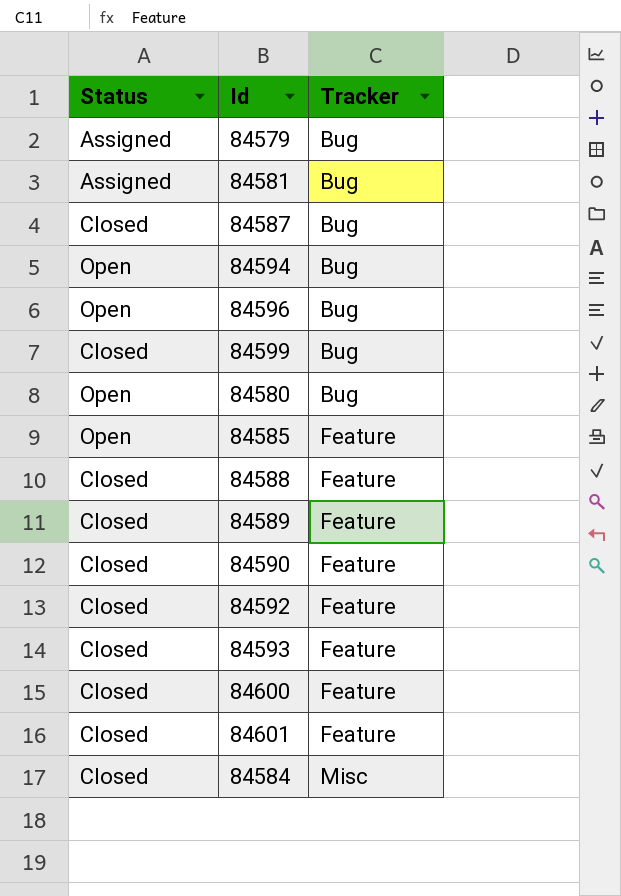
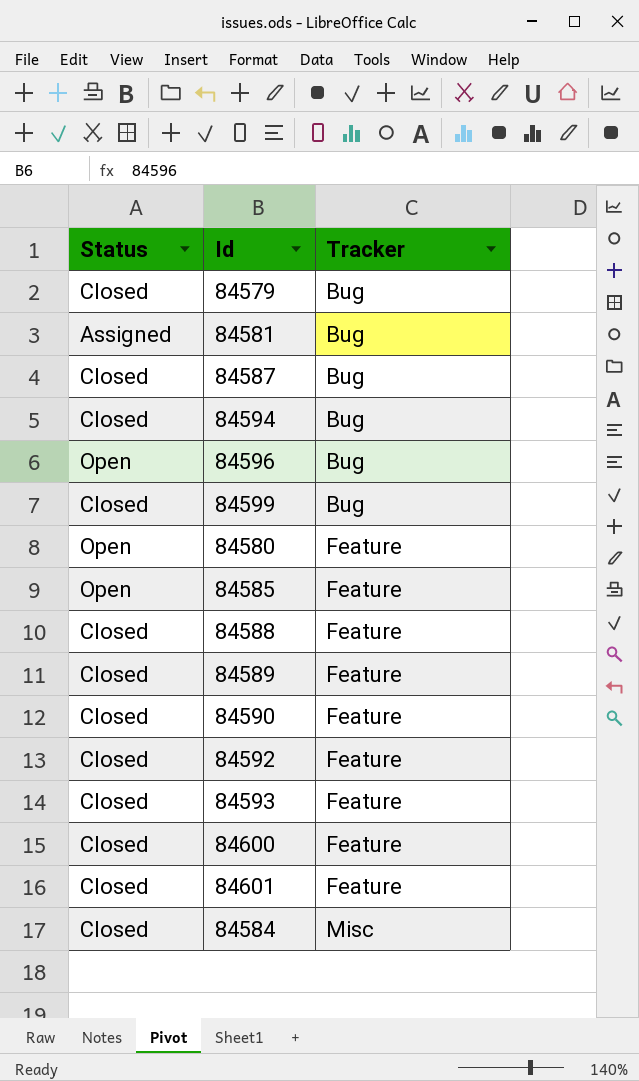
84579 | Status: Assigned -> Closed
84594 | Status: Open -> Closed
84580 | Tracker: Bug -> Feature

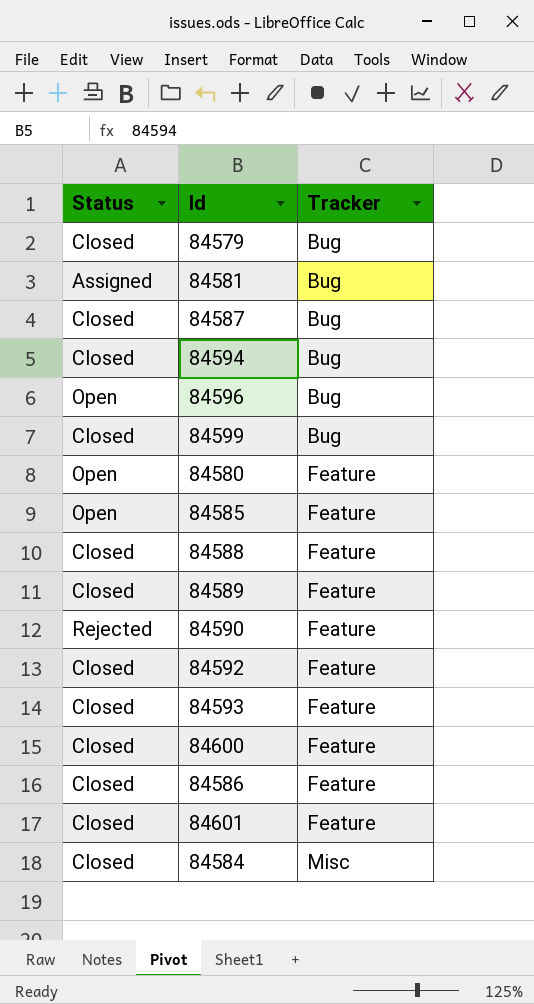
84590 | Status: Closed -> Rejected
row 84586: none -> Closed | Feature

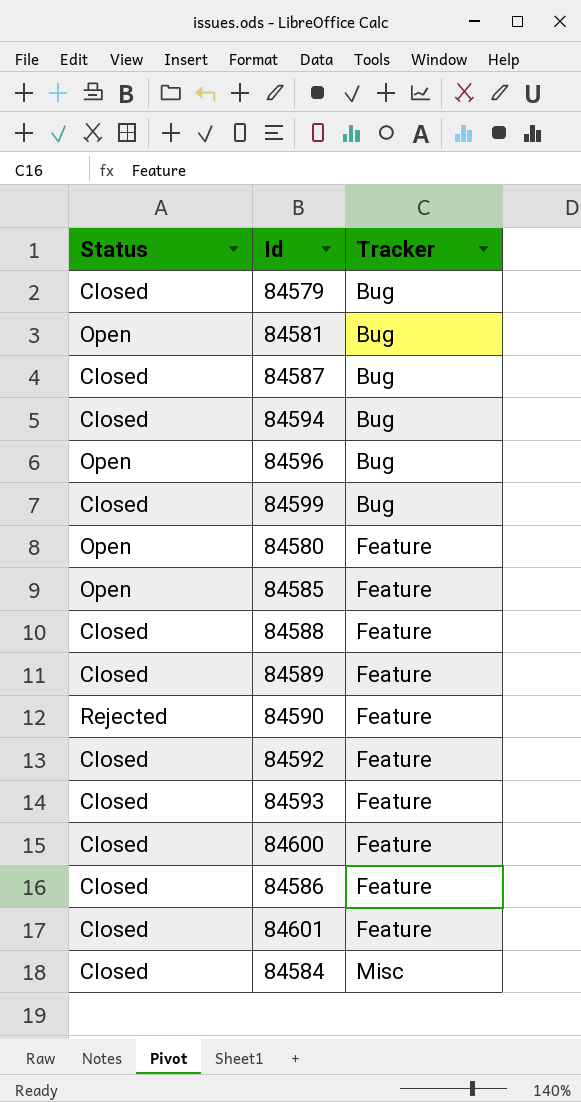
84581 | Status: Assigned -> Open

